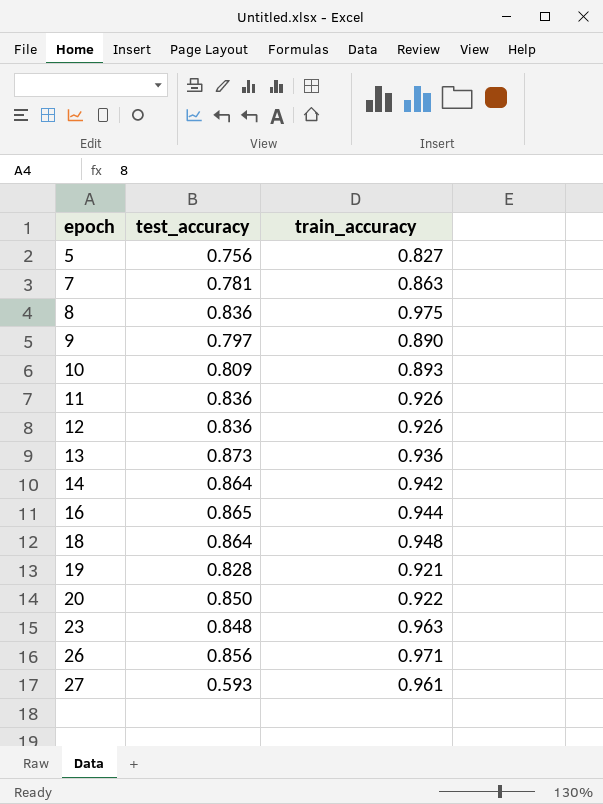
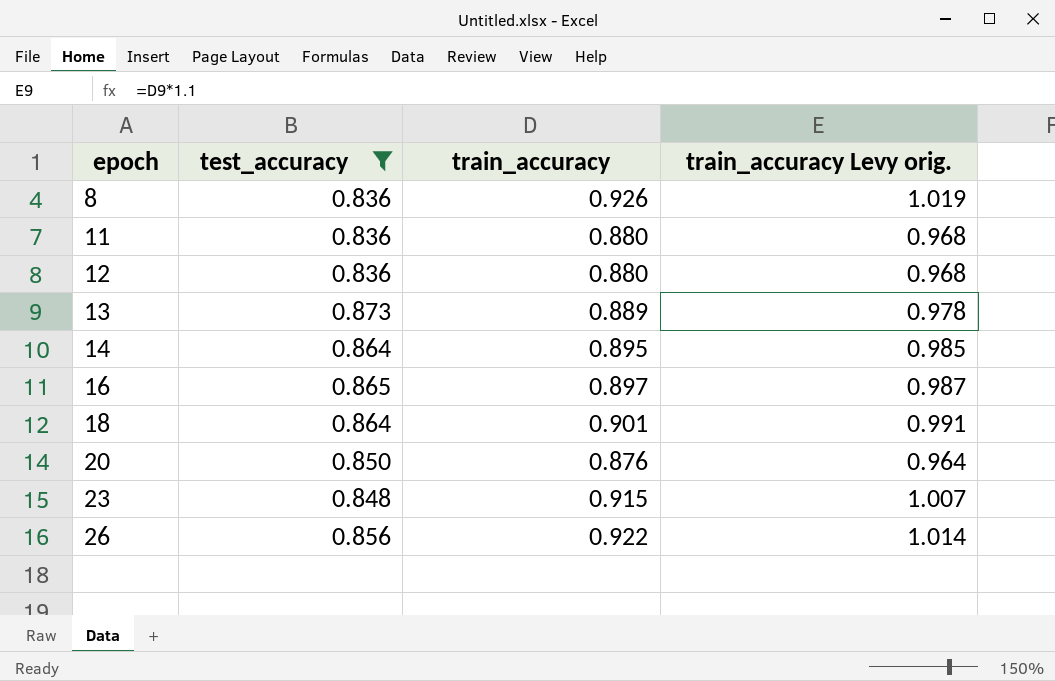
filter: none -> test_accuracy >= 0.836
column train_accuracy Levy orig. | formula: none -> [train_accuracy] * 1.1
8 | train_accuracy: 0.975 -> 0.926
11 | train_accuracy: 0.926 -> 0.880
12 | train_accuracy: 0.926 -> 0.880
13 | train_accuracy: 0.936 -> 0.889
14 | train_accuracy: 0.942 -> 0.895
16 | train_accuracy: 0.944 -> 0.897
18 | train_accuracy: 0.948 -> 0.901
20 | train_accuracy: 0.922 -> 0.876
23 | train_accuracy: 0.963 -> 0.915
26 | train_accuracy: 0.971 -> 0.922

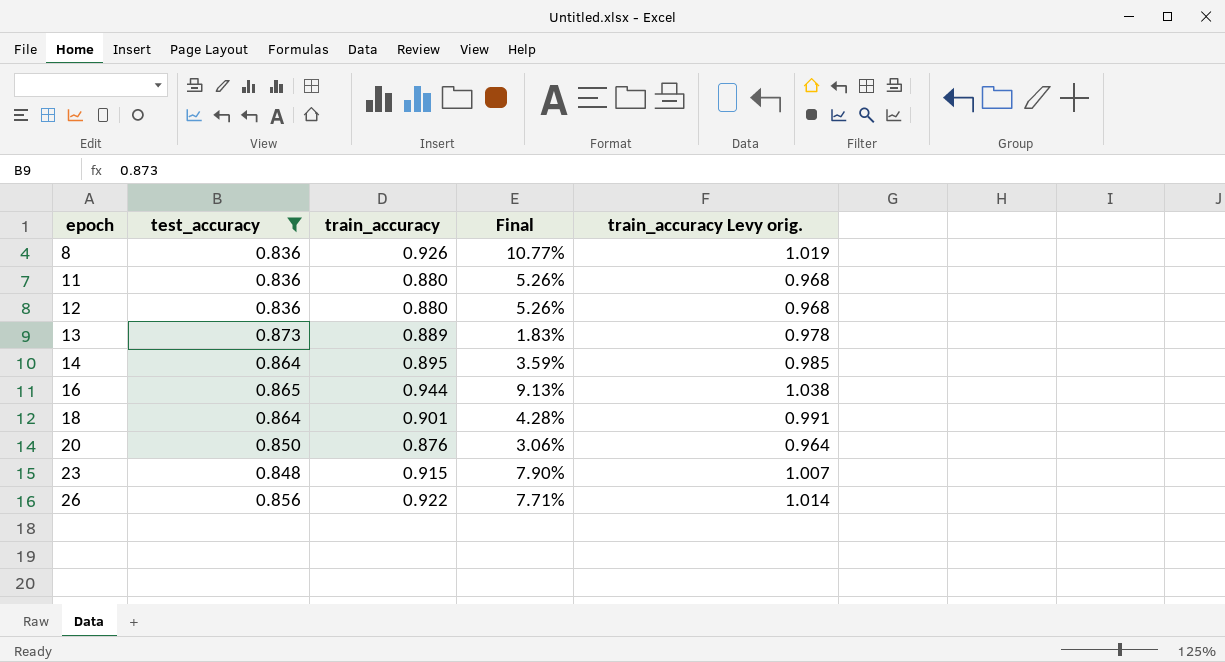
column Final | formula: none -> ([train_accuracy] - [test_accuracy]) / [test_accuracy]
16 | train_accuracy: 0.897 -> 0.944
16 | train_accuracy Levy orig.: 0.987 -> 1.038

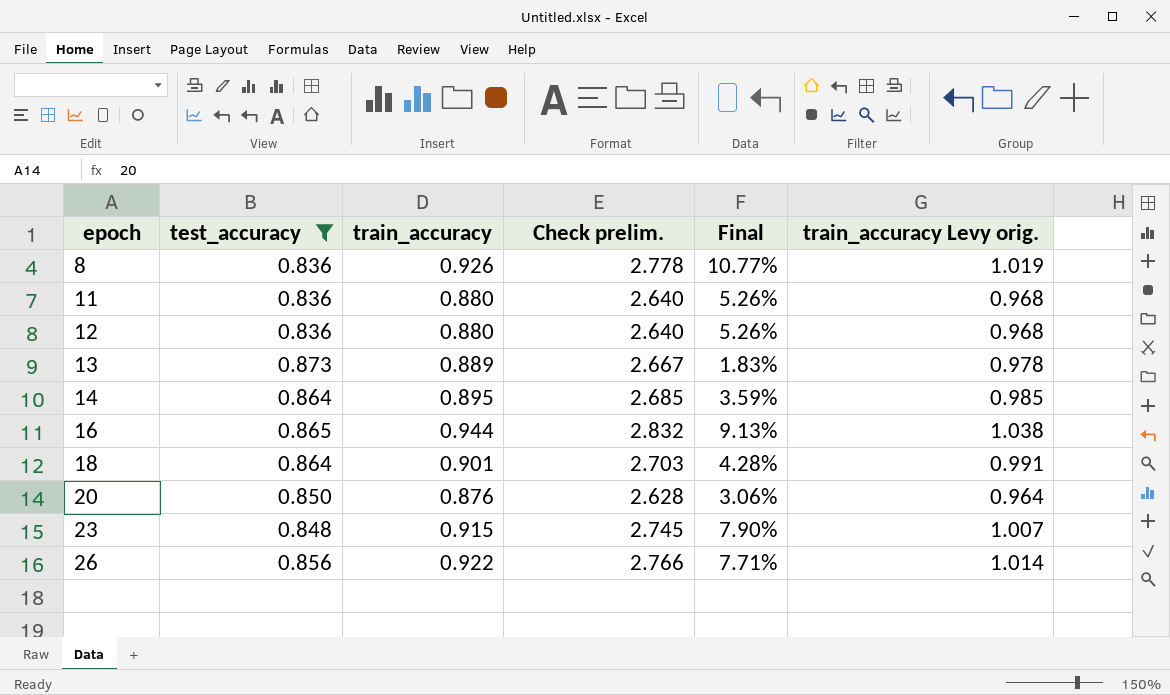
column Check prelim. | formula: none -> [train_accuracy] * 3

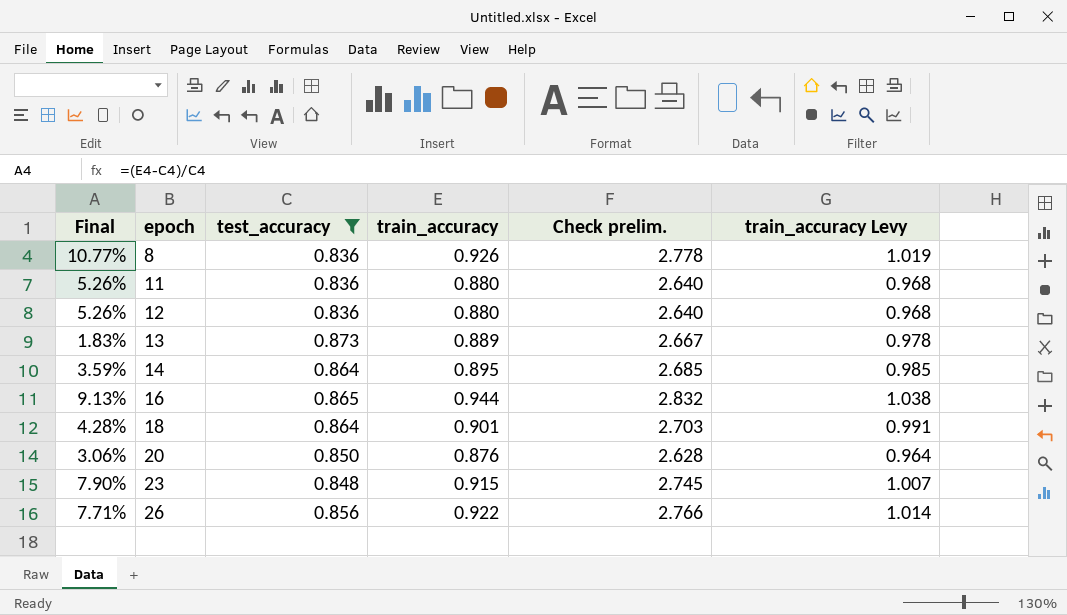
column Final | position: 5 -> 1
column name: train_accuracy Levy orig. -> train_accuracy Levy

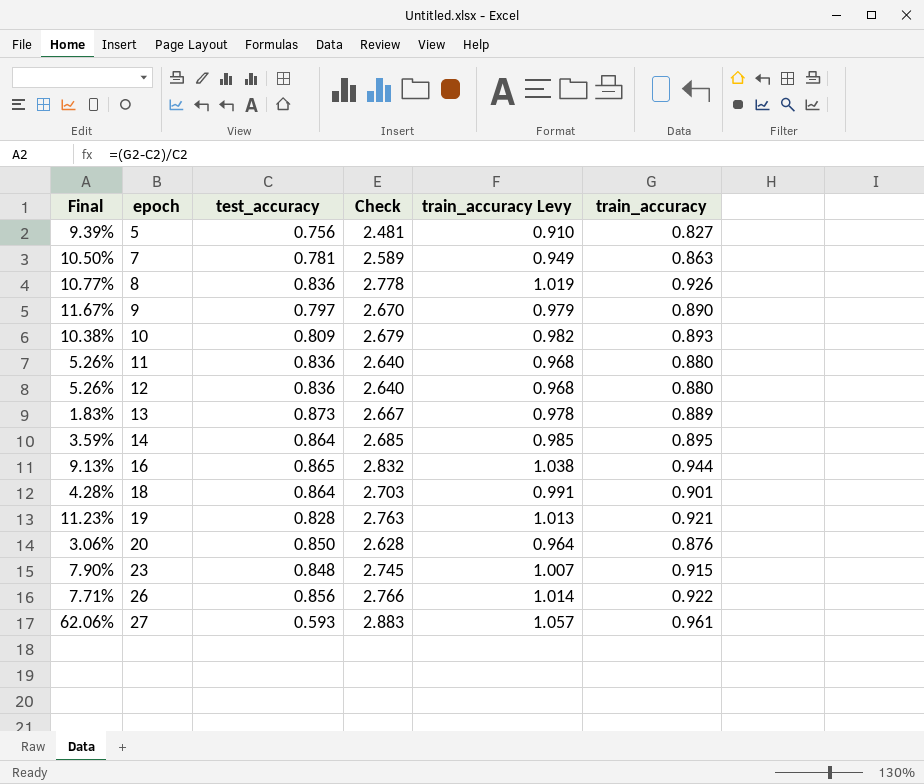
filter: test_accuracy >= 0.836 -> none
column name: Check prelim. -> Check
column train_accuracy | position: 4 -> 6

